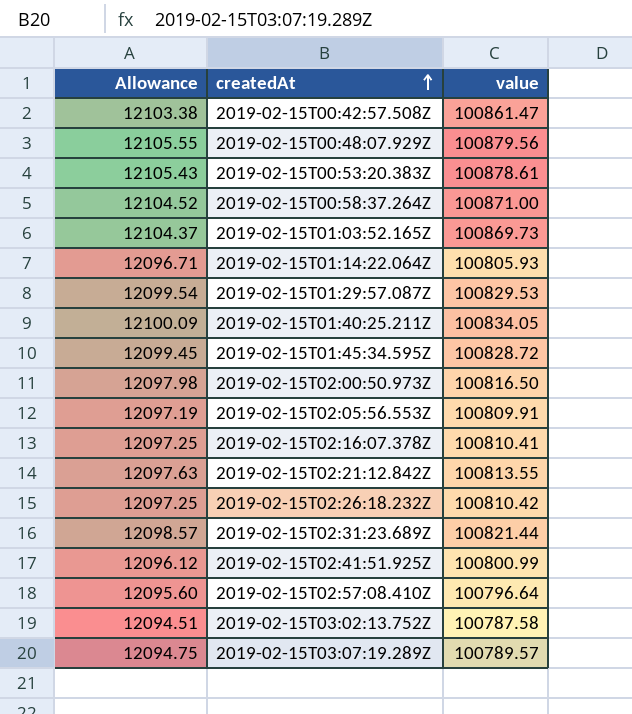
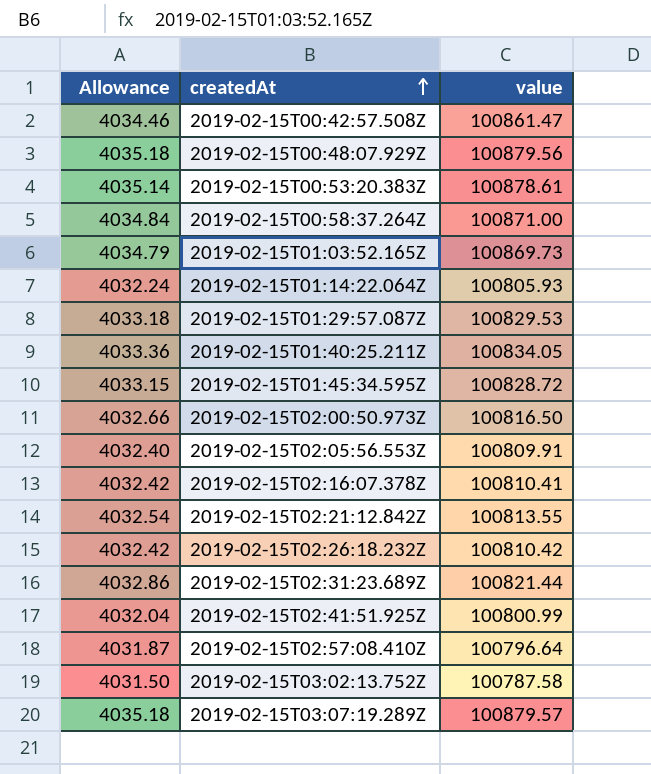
column Allowance | formula: [value] * 0.12 -> [value] * 0.04
2019-02-15T03:07:19.289Z | value: 100789.57 -> 100879.57

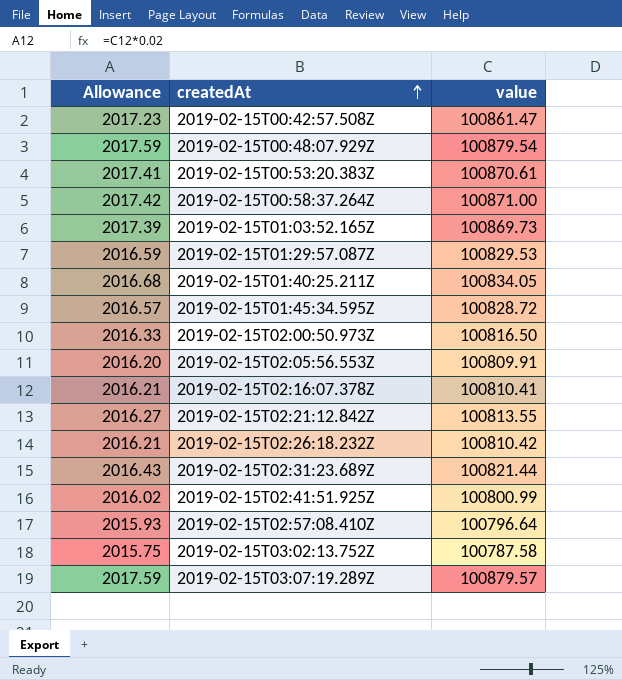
column Allowance | formula: [value] * 0.04 -> [value] * 0.02
row 2019-02-15T01:14:22.064Z: 4032.24 | 100805.93 -> none
2019-02-15T00:48:07.929Z | value: 100879.56 -> 100879.54
2019-02-15T00:53:20.383Z | value: 100878.61 -> 100870.61

